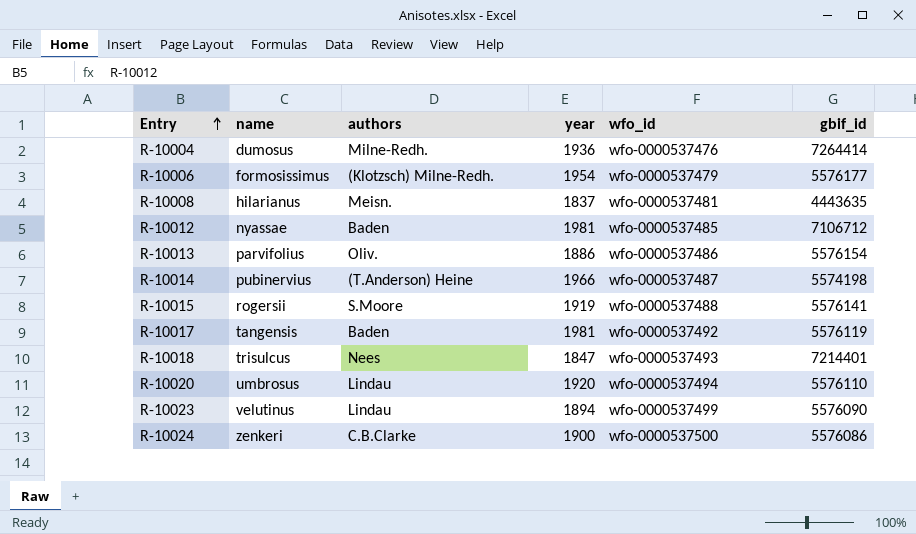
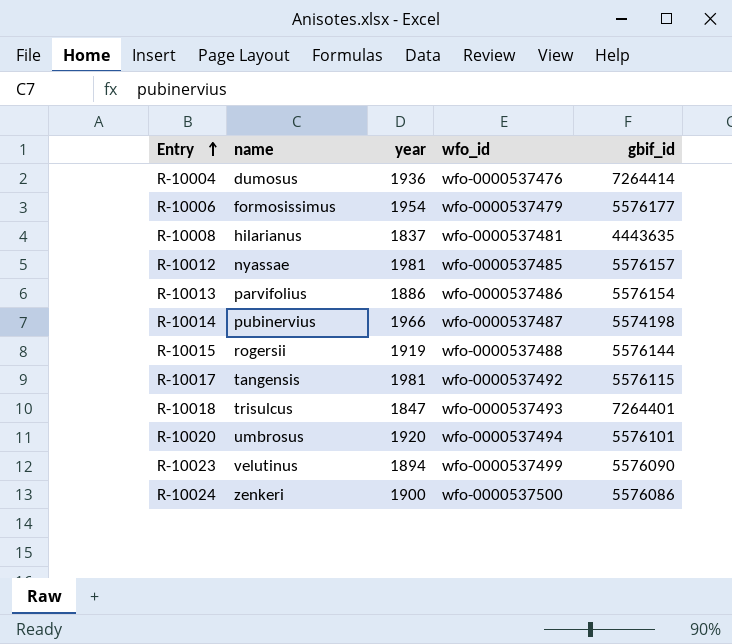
column authors | position: 3 -> none
R-10012 | gbif_id: 7106712 -> 5576157
R-10015 | gbif_id: 5576141 -> 5576144
R-10017 | gbif_id: 5576119 -> 5576115
R-10018 | gbif_id: 7214401 -> 7264401
R-10020 | gbif_id: 5576110 -> 5576101

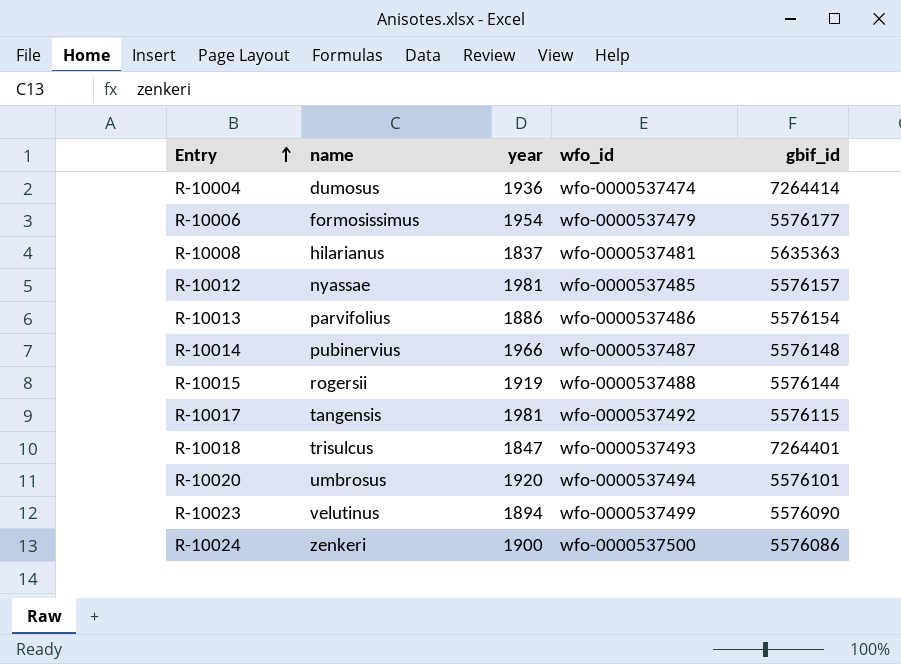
R-10004 | wfo_id: wfo-0000537476 -> wfo-0000537474
R-10008 | gbif_id: 4443635 -> 5635363
R-10014 | gbif_id: 5574198 -> 5576148

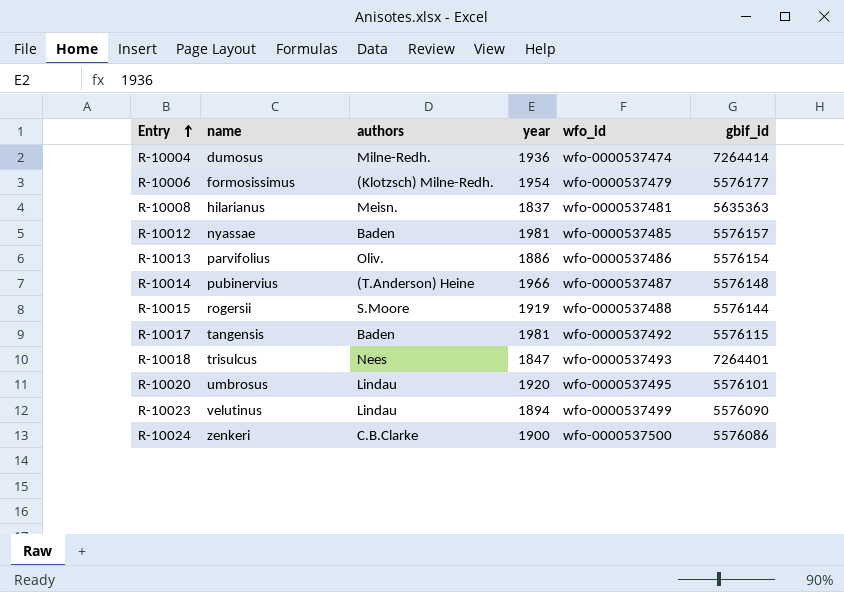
column authors | position: none -> 3
R-10020 | wfo_id: wfo-0000537494 -> wfo-0000537495

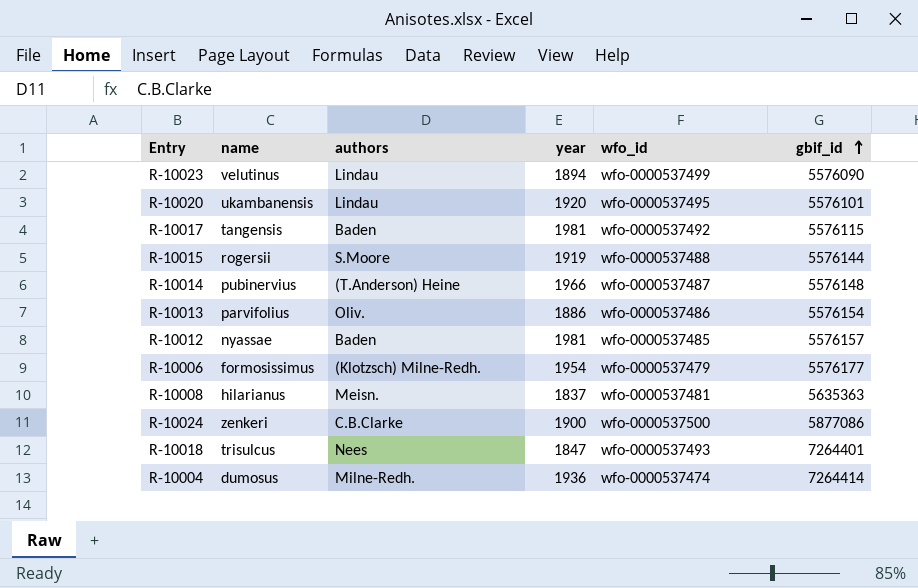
row order: Entry ascending -> gbif_id ascending
R-10020 | name: umbrosus -> ukambanensis
R-10024 | gbif_id: 5576086 -> 5877086

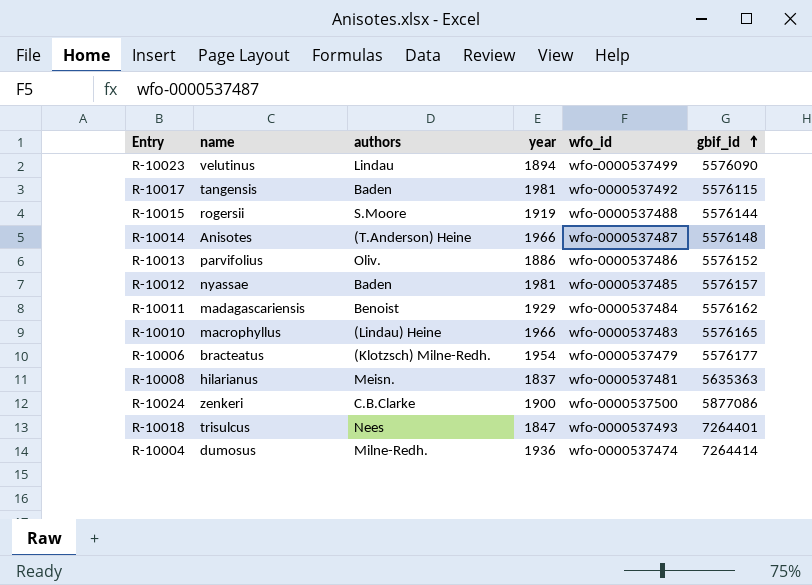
row R-10020: ukambanensis | Lindau | 1920 | wfo-0000537495 | 5576101 -> none
R-10014 | name: pubinervius -> Anisotes
R-10013 | gbif_id: 5576154 -> 5576152
row R-10011: none -> madagascariensis | Benoist | 1929 | wfo-0000537484 | 5576162
row R-10010: none -> macrophyllus | (Lindau) Heine | 1966 | wfo-0000537483 | 5576165
R-10006 | name: formosissimus -> bracteatus

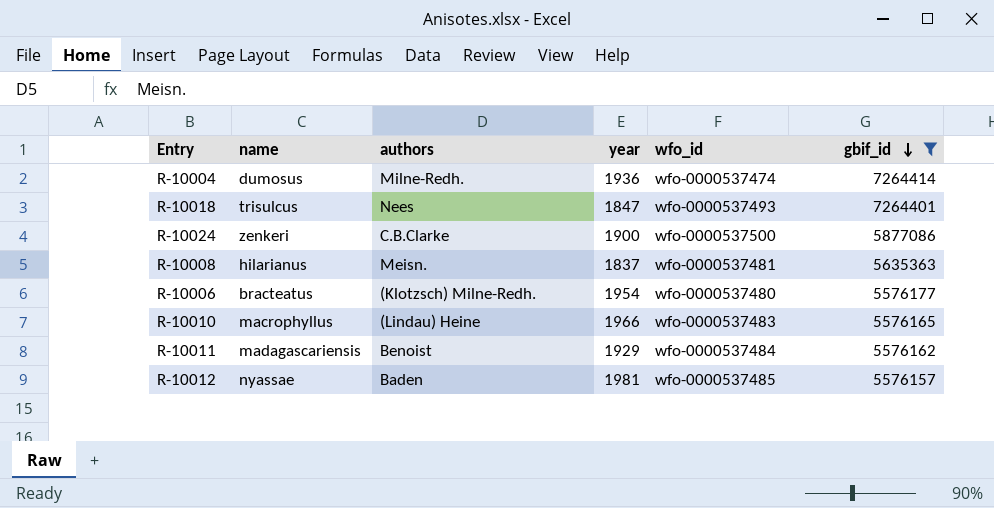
filter: none -> gbif_id >= 5576157
row order: gbif_id ascending -> gbif_id descending
R-10006 | wfo_id: wfo-0000537479 -> wfo-0000537480

